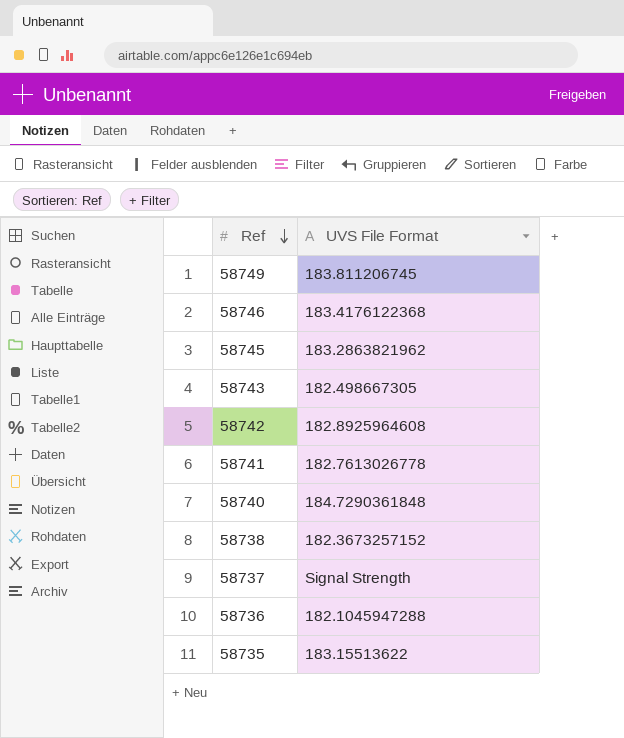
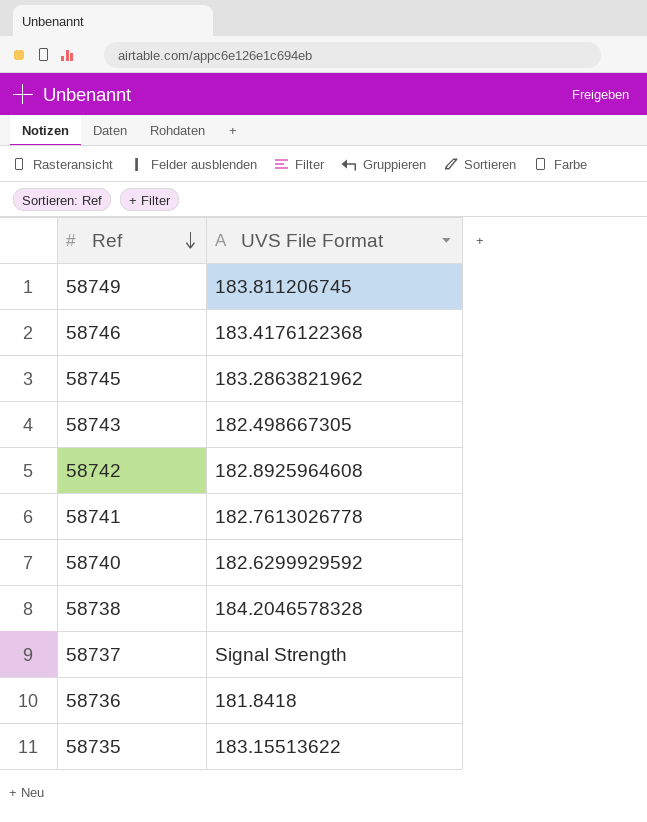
58740 | UVS File Format: 184.7290361848 -> 182.6299929592
58738 | UVS File Format: 182.3673257152 -> 184.2046578328
58736 | UVS File Format: 182.1045947288 -> 181.8418

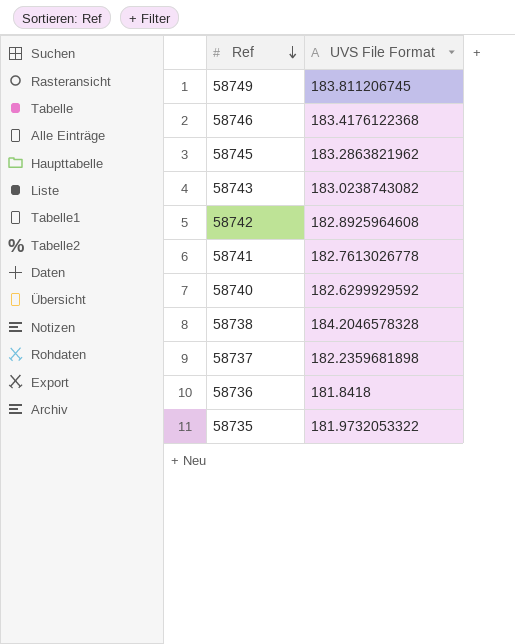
58743 | UVS File Format: 182.498667305 -> 183.0238743082
58737 | UVS File Format: Signal Strength -> 182.2359681898
58735 | UVS File Format: 183.15513622 -> 181.9732053322

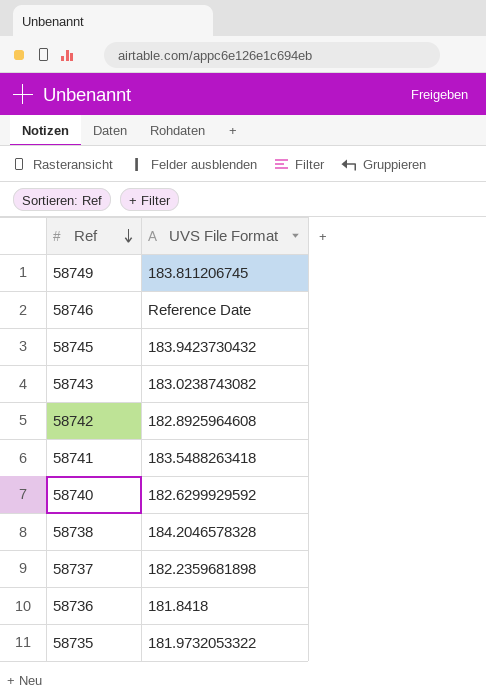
58746 | UVS File Format: 183.4176122368 -> Reference Date
58745 | UVS File Format: 183.2863821962 -> 183.9423730432
58741 | UVS File Format: 182.7613026778 -> 183.5488263418

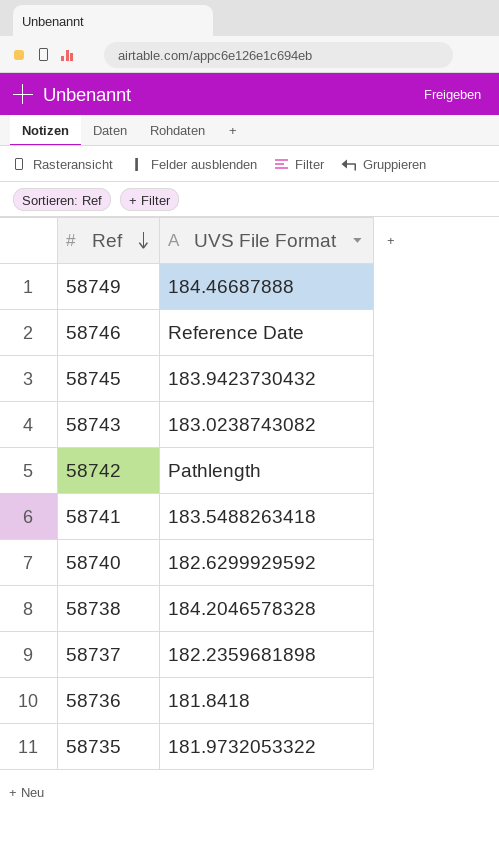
58749 | UVS File Format: 183.811206745 -> 184.46687888
58742 | UVS File Format: 182.8925964608 -> Pathlength

